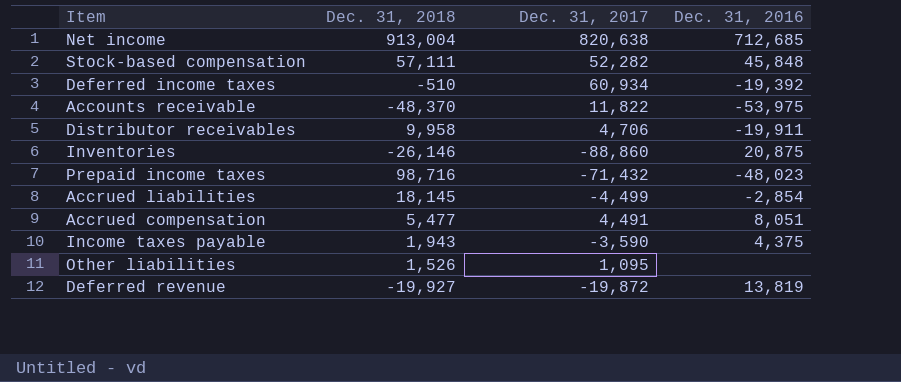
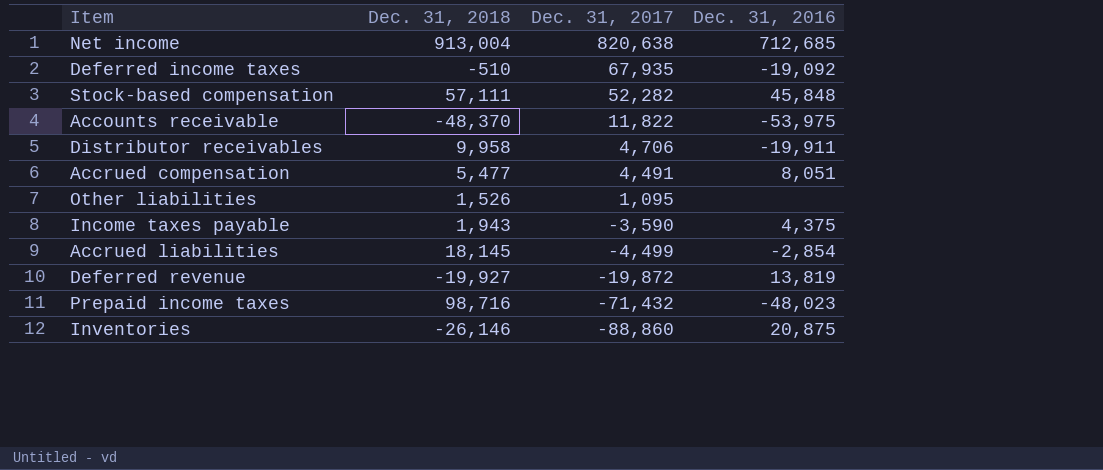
row order: none -> Dec. 31, 2017 descending
Deferred income taxes | Dec. 31, 2017: 60,934 -> 67,935
Deferred income taxes | Dec. 31, 2016: -19,392 -> -19,092

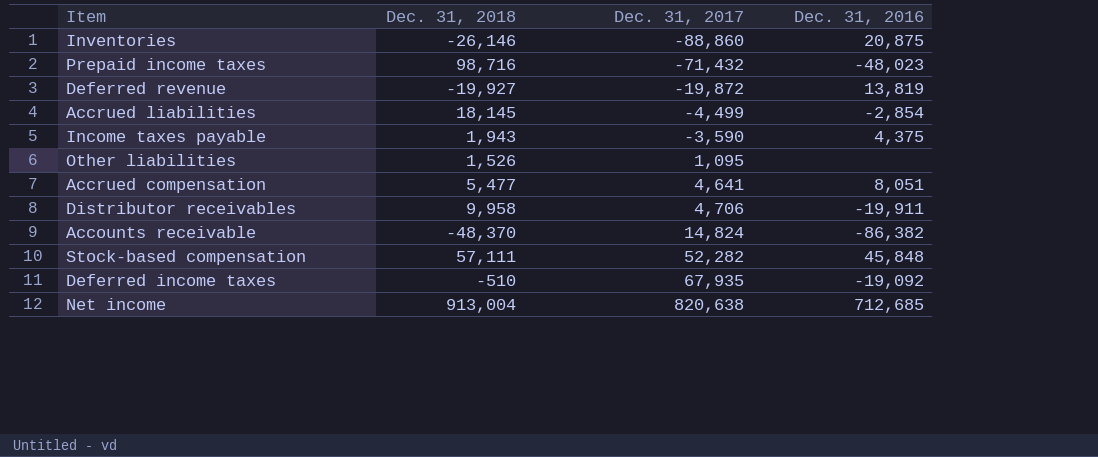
row order: Dec. 31, 2017 descending -> Dec. 31, 2017 ascending
Accrued compensation | Dec. 31, 2017: 4,491 -> 4,641
Accounts receivable | Dec. 31, 2017: 11,822 -> 14,824
Accounts receivable | Dec. 31, 2016: -53,975 -> -86,382

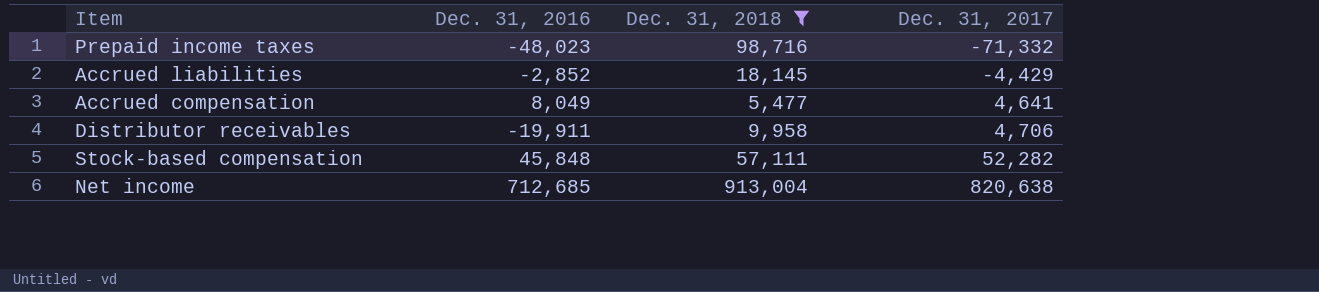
filter: none -> Dec. 31, 2018 >= 5,477
column Dec. 31, 2016 | position: 4 -> 2
Prepaid income taxes | Dec. 31, 2017: -71,432 -> -71,332
Accrued liabilities | Dec. 31, 2016: -2,854 -> -2,852
Accrued liabilities | Dec. 31, 2017: -4,499 -> -4,429
Accrued compensation | Dec. 31, 2016: 8,051 -> 8,049

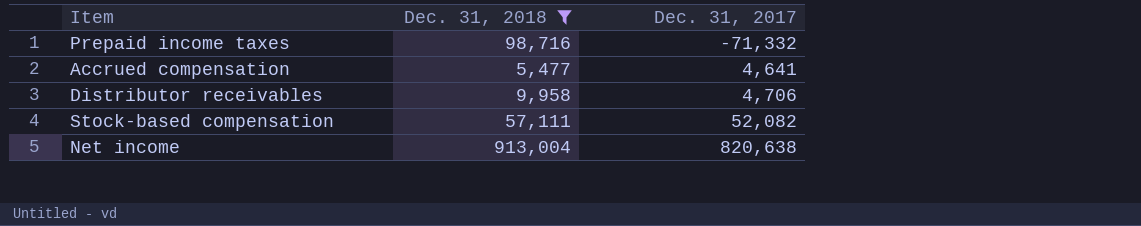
column Dec. 31, 2016 | position: 2 -> none
row Accrued liabilities: -2,852 | 18,145 | -4,429 -> none
Stock-based compensation | Dec. 31, 2017: 52,282 -> 52,082

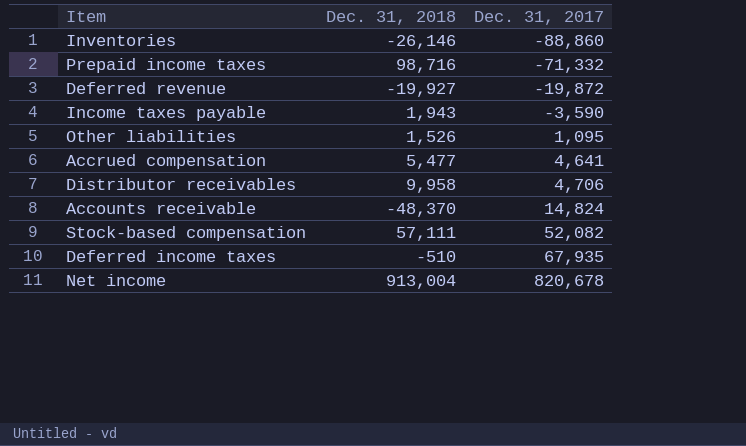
filter: Dec. 31, 2018 >= 5,477 -> none
Net income | Dec. 31, 2017: 820,638 -> 820,678

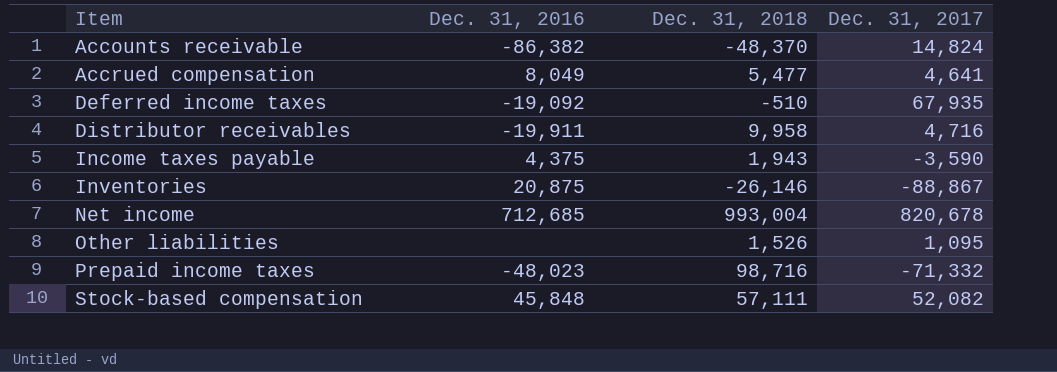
row order: Dec. 31, 2017 ascending -> Item ascending
column Dec. 31, 2016 | position: none -> 2
row Deferred revenue: -19,927 | -19,872 -> none
Distributor receivables | Dec. 31, 2017: 4,706 -> 4,716
Inventories | Dec. 31, 2017: -88,860 -> -88,867
Net income | Dec. 31, 2018: 913,004 -> 993,004

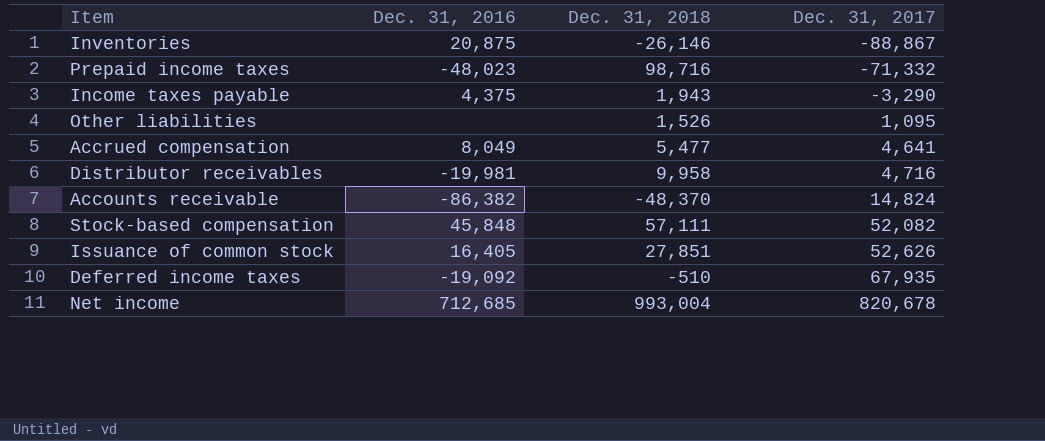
row order: Item ascending -> Dec. 31, 2017 ascending
Income taxes payable | Dec. 31, 2017: -3,590 -> -3,290
Distributor receivables | Dec. 31, 2016: -19,911 -> -19,981
row Issuance of common stock: none -> 16,405 | 27,851 | 52,626

